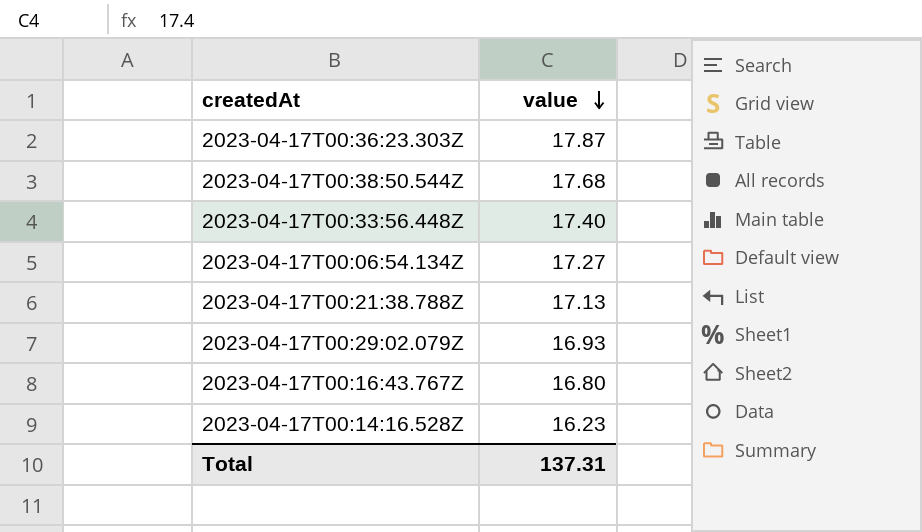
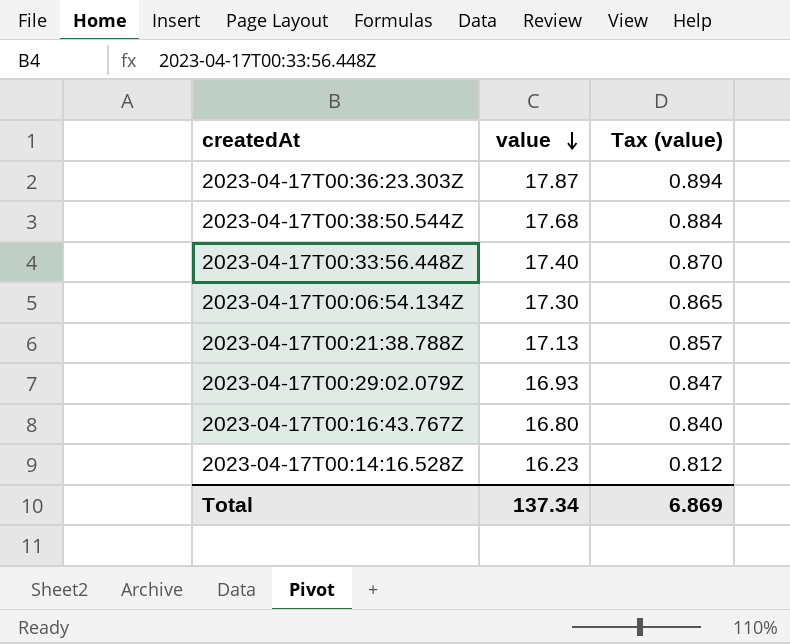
column Tax (value) | formula: none -> [value] * 0.05
2023-04-17T00:06:54.134Z | value: 17.27 -> 17.30
Total | value: 137.31 -> 137.34

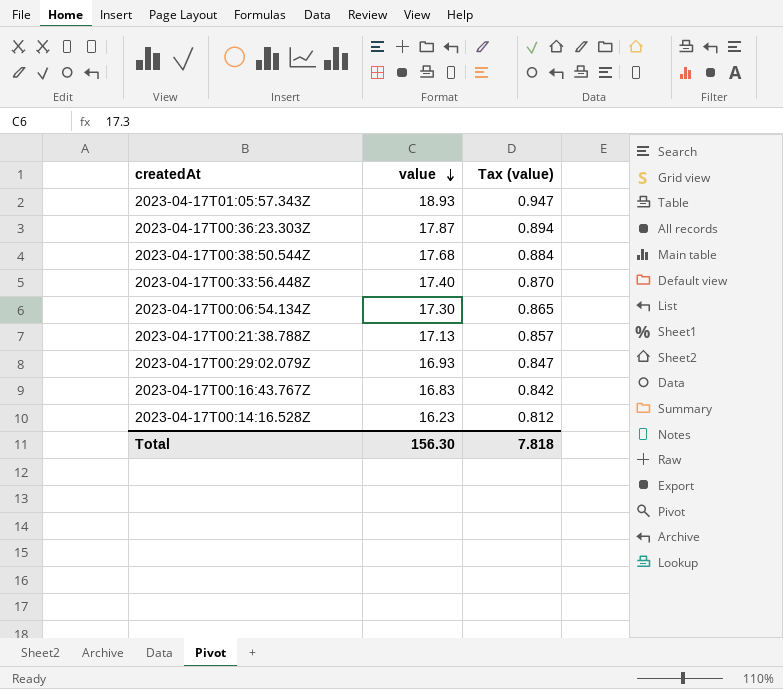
row 2023-04-17T01:05:57.343Z: none -> 18.93 | 0.947
2023-04-17T00:16:43.767Z | value: 16.80 -> 16.83
2023-04-17T00:16:43.767Z | Tax (value): 0.840 -> 0.842
Total | value: 137.34 -> 156.30
Total | Tax (value): 6.869 -> 7.818

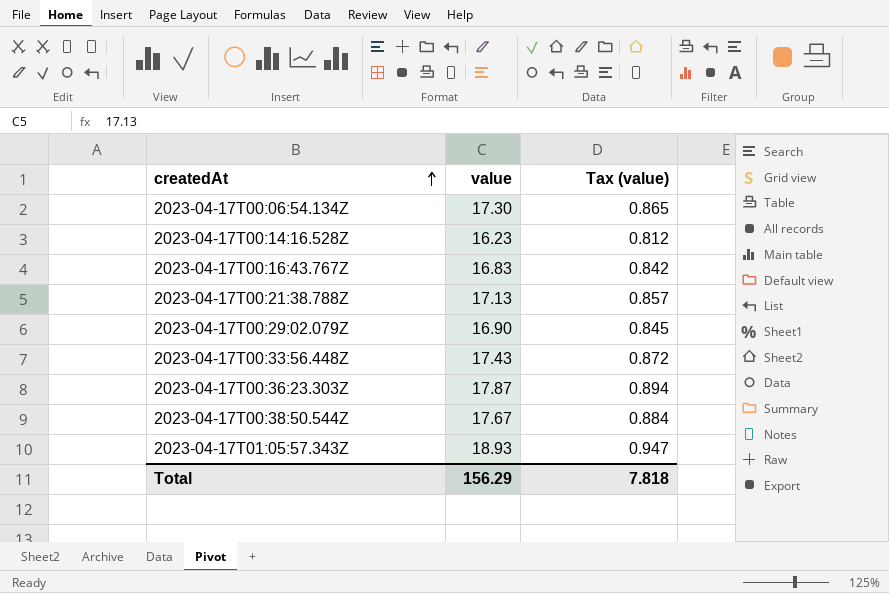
row order: value descending -> createdAt ascending
2023-04-17T00:29:02.079Z | value: 16.93 -> 16.90
2023-04-17T00:29:02.079Z | Tax (value): 0.847 -> 0.845
2023-04-17T00:33:56.448Z | value: 17.40 -> 17.43
2023-04-17T00:33:56.448Z | Tax (value): 0.870 -> 0.872
2023-04-17T00:38:50.544Z | value: 17.68 -> 17.67
Total | value: 156.30 -> 156.29

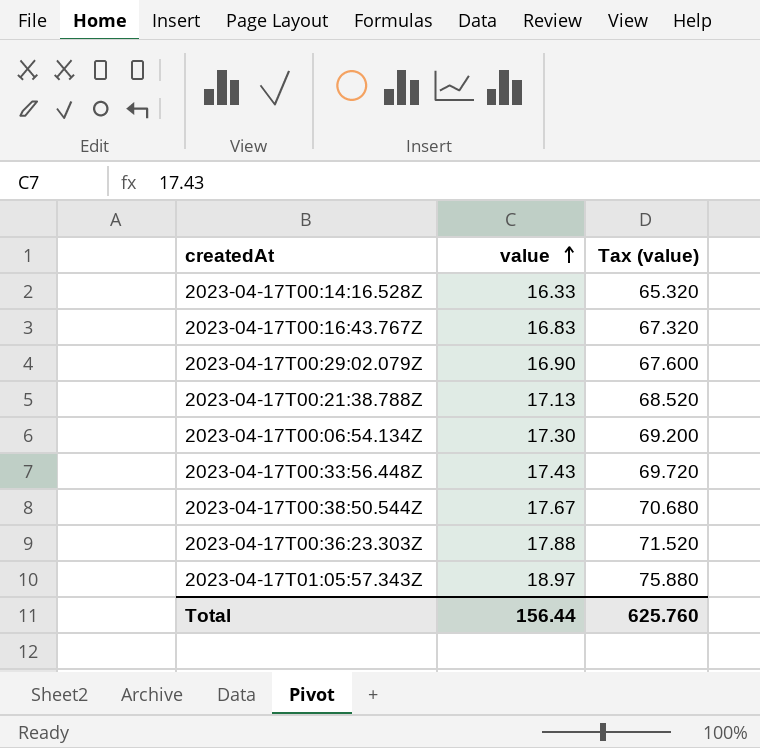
row order: createdAt ascending -> value ascending
column Tax (value) | formula: [value] * 0.05 -> [value] * 4
2023-04-17T00:14:16.528Z | value: 16.23 -> 16.33
2023-04-17T00:36:23.303Z | value: 17.87 -> 17.88
2023-04-17T01:05:57.343Z | value: 18.93 -> 18.97
Total | value: 156.29 -> 156.44
Total | Tax (value): 7.818 -> 625.760

